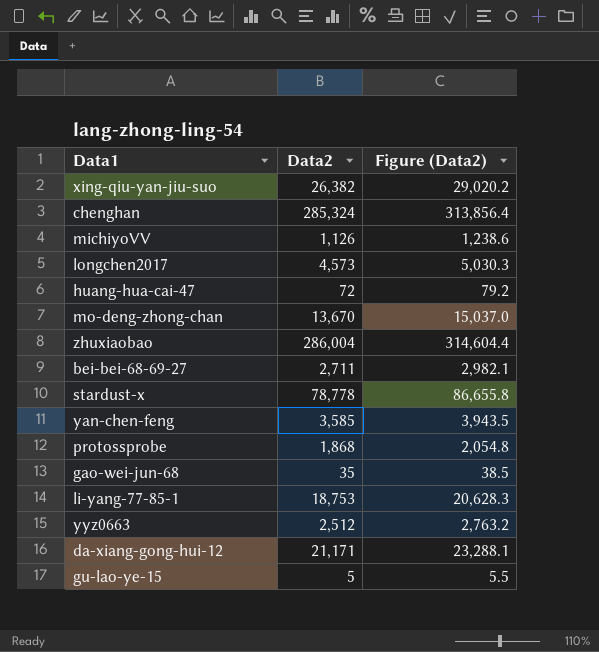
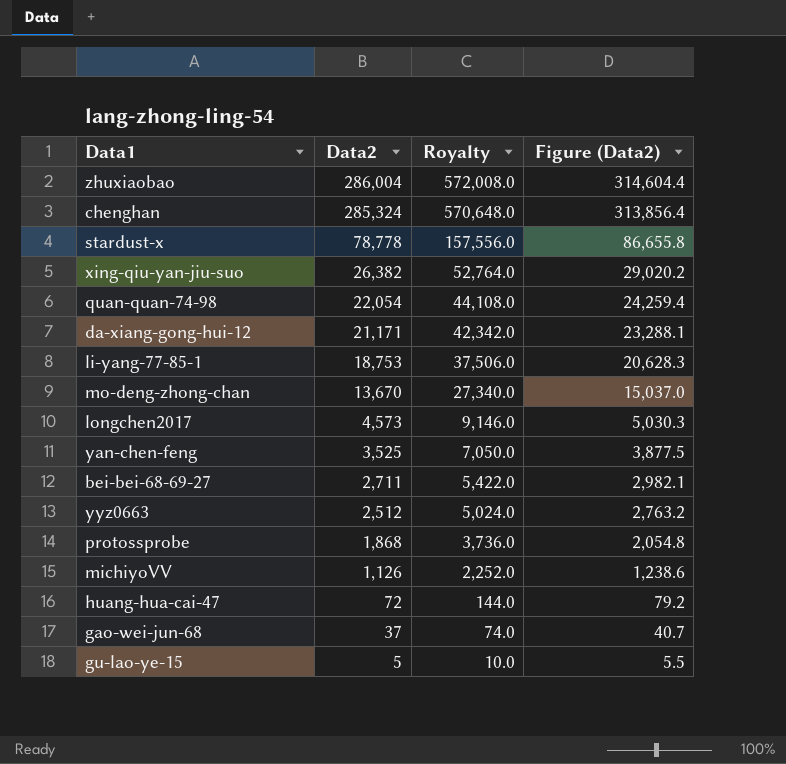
row order: none -> Data2 descending
column Royalty | formula: none -> [Data2] * 2
row quan-quan-74-98: none -> 22,054 | 44,108.0 | 24,259.4
yan-chen-feng | Data2: 3,585 -> 3,525
yan-chen-feng | Figure (Data2): 3,943.5 -> 3,877.5
gao-wei-jun-68 | Data2: 35 -> 37
gao-wei-jun-68 | Figure (Data2): 38.5 -> 40.7

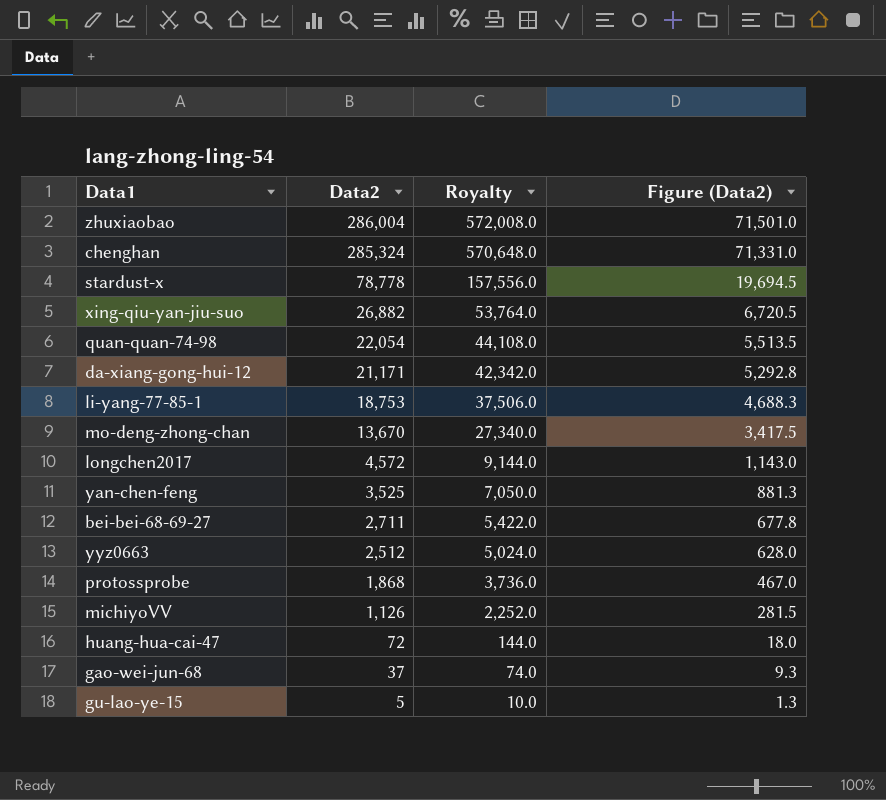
column Figure (Data2) | formula: [Data2] * 1.1 -> [Data2] * 0.25
xing-qiu-yan-jiu-suo | Data2: 26,382 -> 26,882
xing-qiu-yan-jiu-suo | Royalty: 52,764.0 -> 53,764.0
longchen2017 | Data2: 4,573 -> 4,572
longchen2017 | Royalty: 9,146.0 -> 9,144.0

